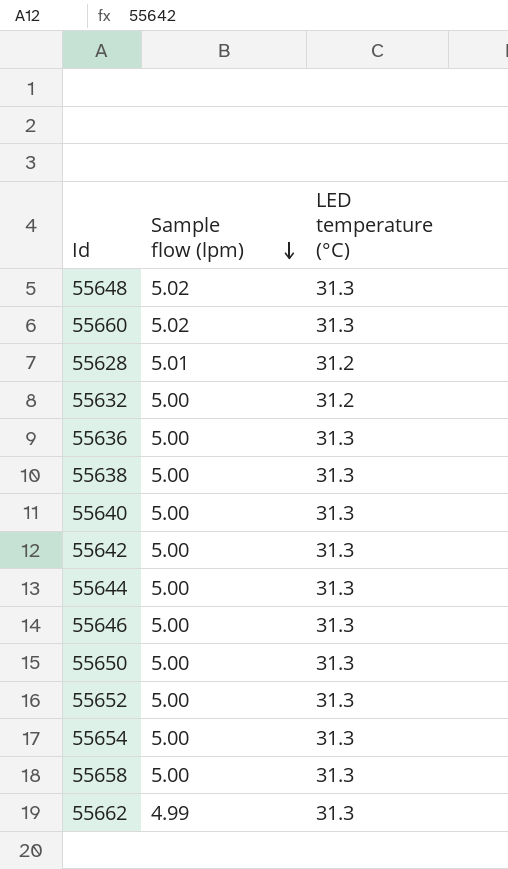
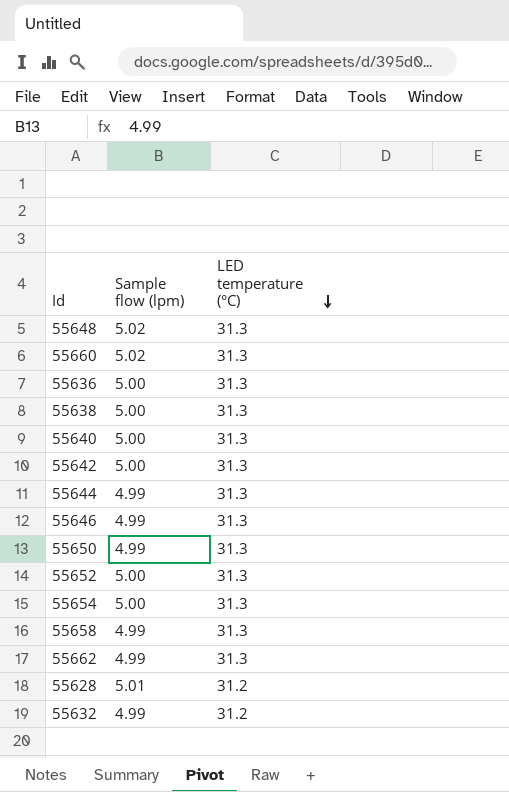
row order: Sample flow (lpm) descending -> LED temperature (°C) descending
55644 | Sample flow (lpm): 5.00 -> 4.99
55646 | Sample flow (lpm): 5.00 -> 4.99
55650 | Sample flow (lpm): 5.00 -> 4.99
55658 | Sample flow (lpm): 5.00 -> 4.99
55632 | Sample flow (lpm): 5.00 -> 4.99

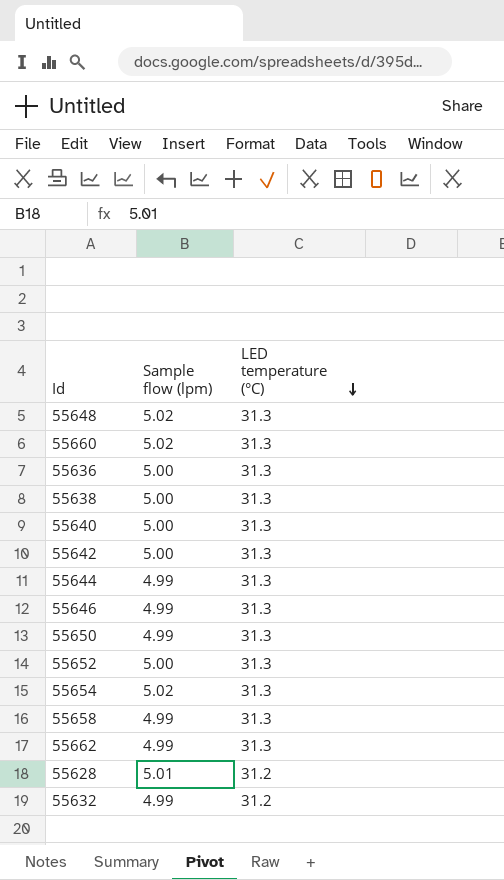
55654 | Sample flow (lpm): 5.00 -> 5.02

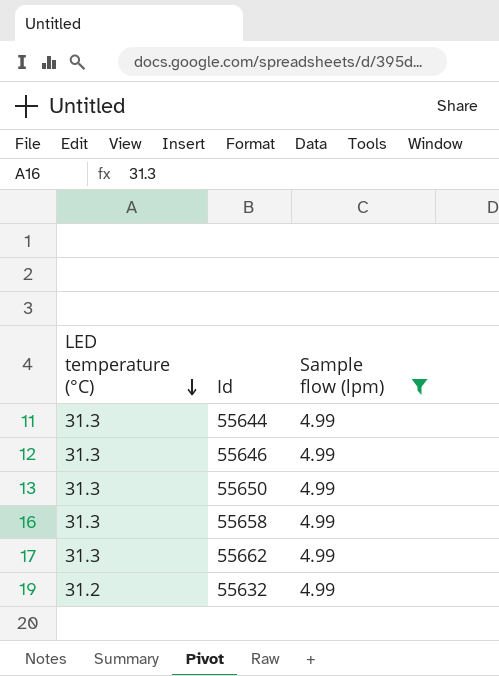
filter: none -> Sample flow (lpm) = 4.99
column LED temperature (°C) | position: 3 -> 1

